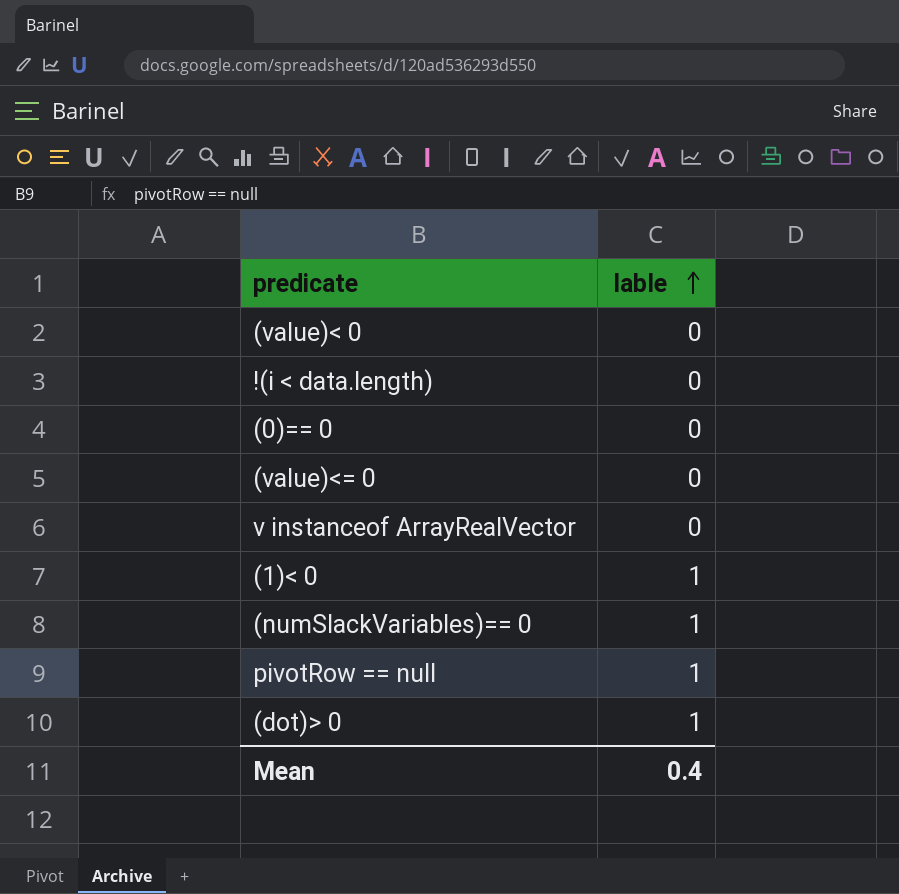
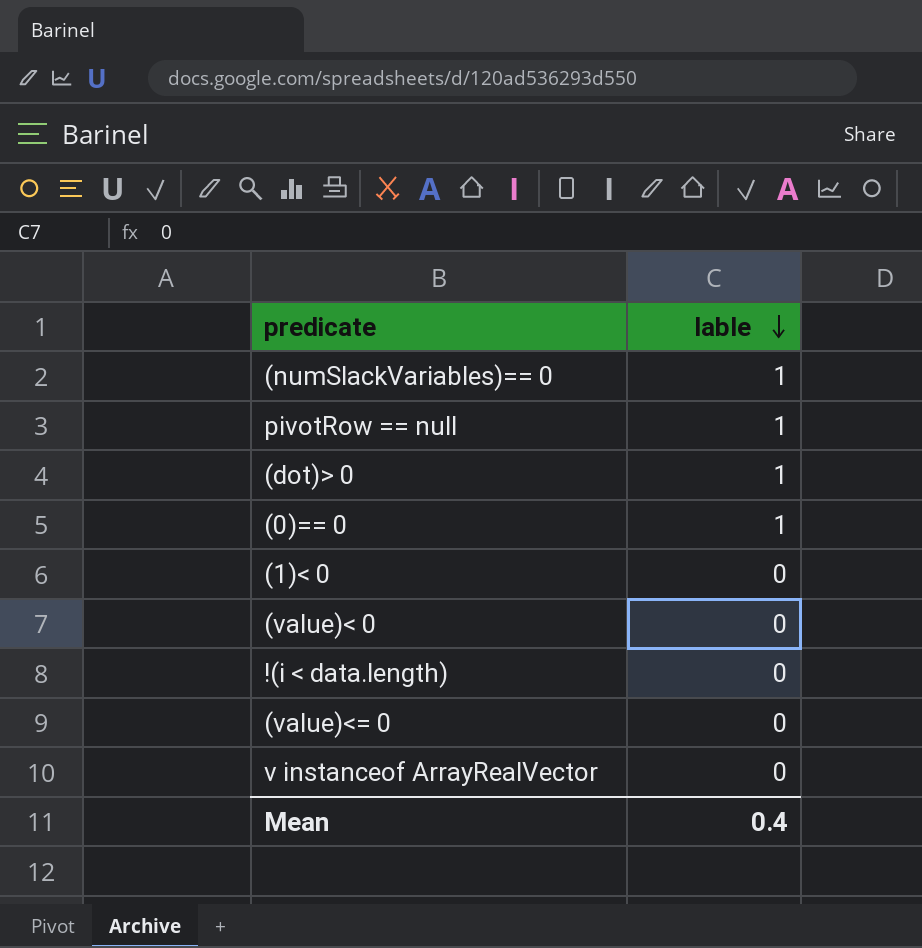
row order: lable ascending -> lable descending
(0)== 0 | lable: 0 -> 1
(1)< 0 | lable: 1 -> 0

